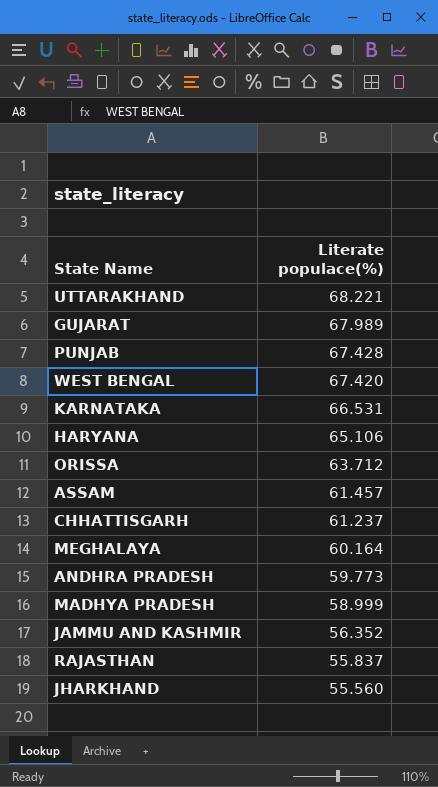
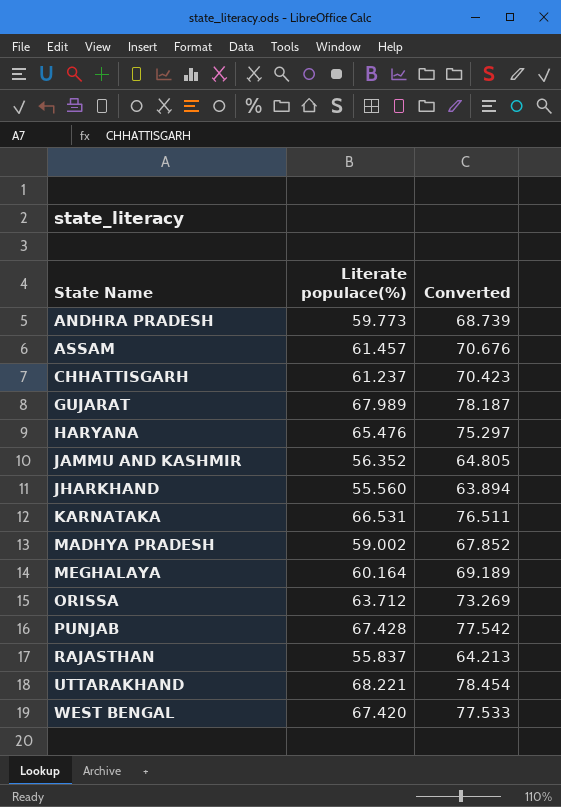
row order: Literate populace(%) descending -> State Name ascending
column Converted | formula: none -> [Literate populace(%)] * 1.15
HARYANA | Literate populace(%): 65.106 -> 65.476
MADHYA PRADESH | Literate populace(%): 58.999 -> 59.002

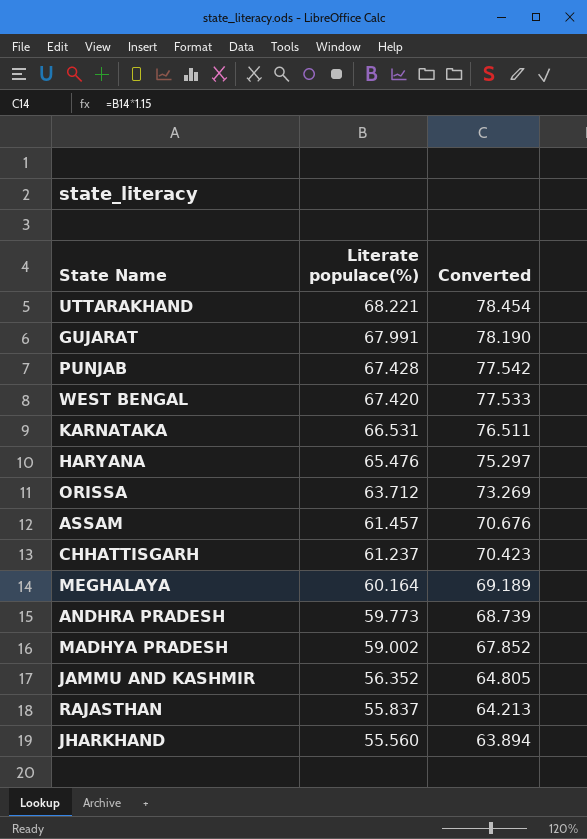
row order: State Name ascending -> Literate populace(%) descending
GUJARAT | Literate populace(%): 67.989 -> 67.991
GUJARAT | Converted: 78.187 -> 78.190

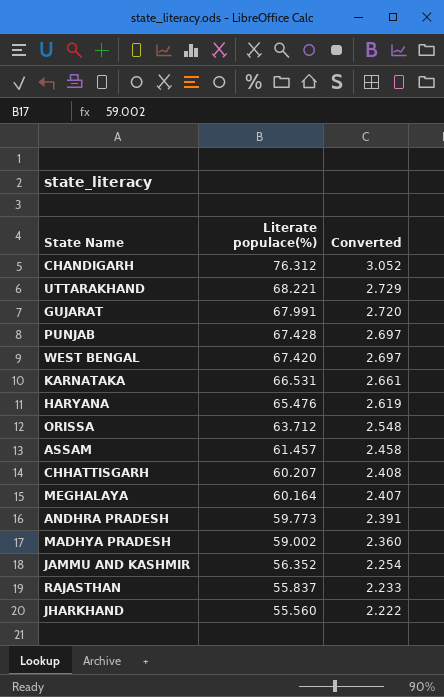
column Converted | formula: [Literate populace(%)] * 1.15 -> [Literate populace(%)] * 0.04
row CHANDIGARH: none -> 76.312 | 3.052
CHHATTISGARH | Literate populace(%): 61.237 -> 60.207

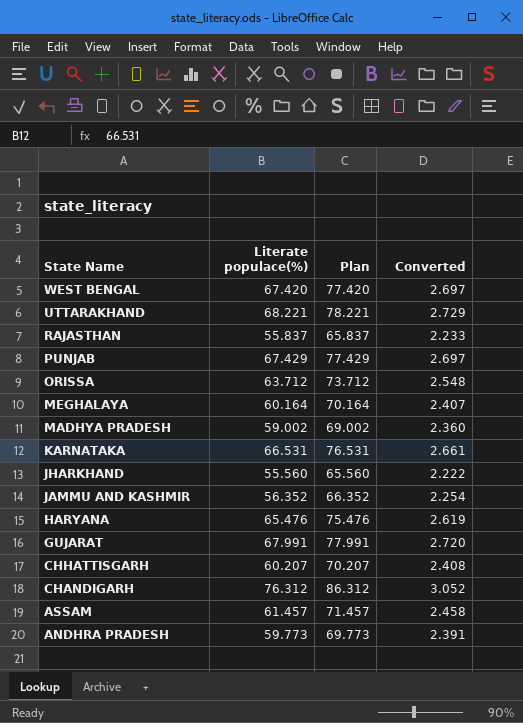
row order: Literate populace(%) descending -> State Name descending
column Plan | formula: none -> [Literate populace(%)] + 10
PUNJAB | Literate populace(%): 67.428 -> 67.429

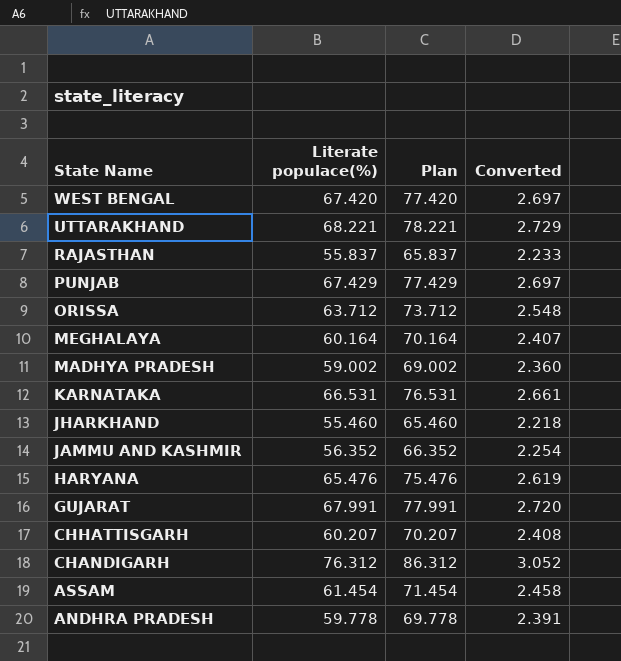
JHARKHAND | Literate populace(%): 55.560 -> 55.460
JHARKHAND | Plan: 65.560 -> 65.460
JHARKHAND | Converted: 2.222 -> 2.218
ASSAM | Literate populace(%): 61.457 -> 61.454
ASSAM | Plan: 71.457 -> 71.454
ANDHRA PRADESH | Literate populace(%): 59.773 -> 59.778
ANDHRA PRADESH | Plan: 69.773 -> 69.778

